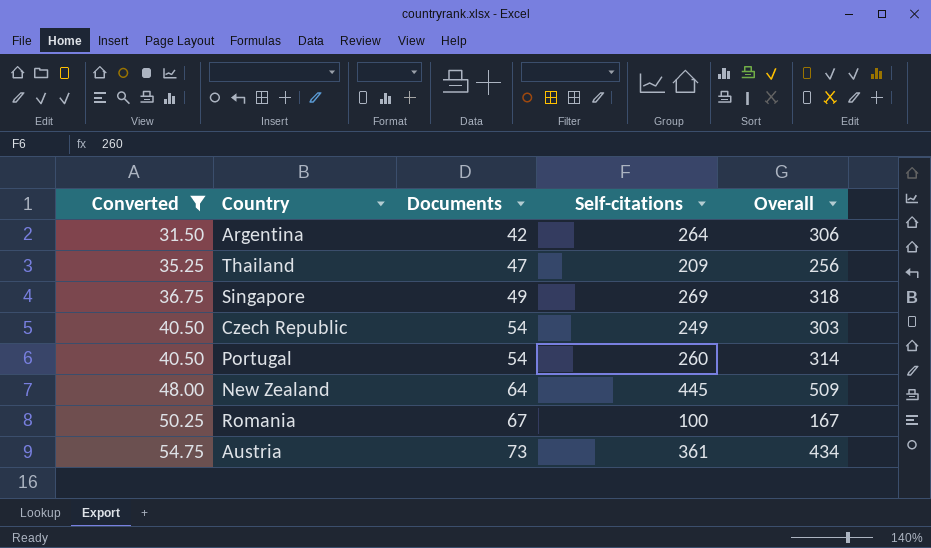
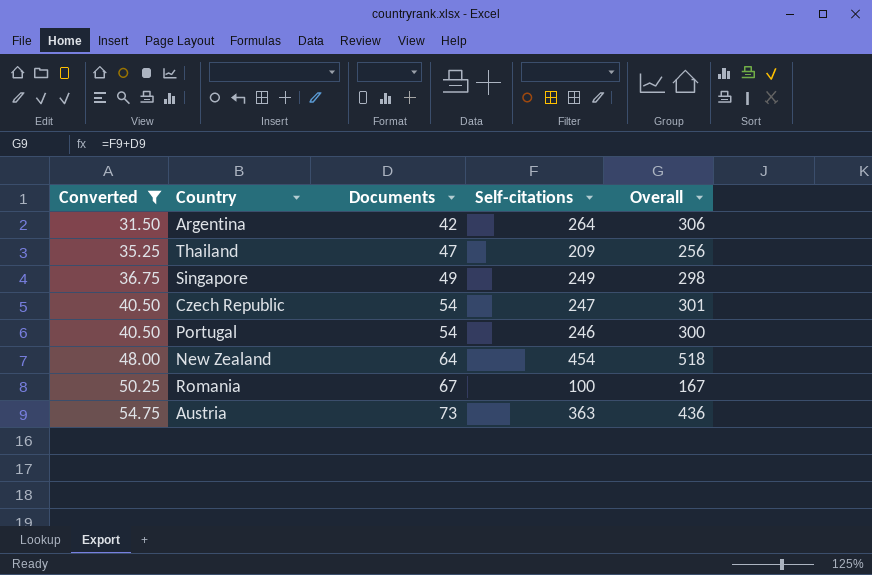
Singapore | Self-citations: 269 -> 249
Singapore | Overall: 318 -> 298
Czech Republic | Self-citations: 249 -> 247
Czech Republic | Overall: 303 -> 301
Portugal | Self-citations: 260 -> 246
Portugal | Overall: 314 -> 300
New Zealand | Self-citations: 445 -> 454
New Zealand | Overall: 509 -> 518
Austria | Self-citations: 361 -> 363
Austria | Overall: 434 -> 436

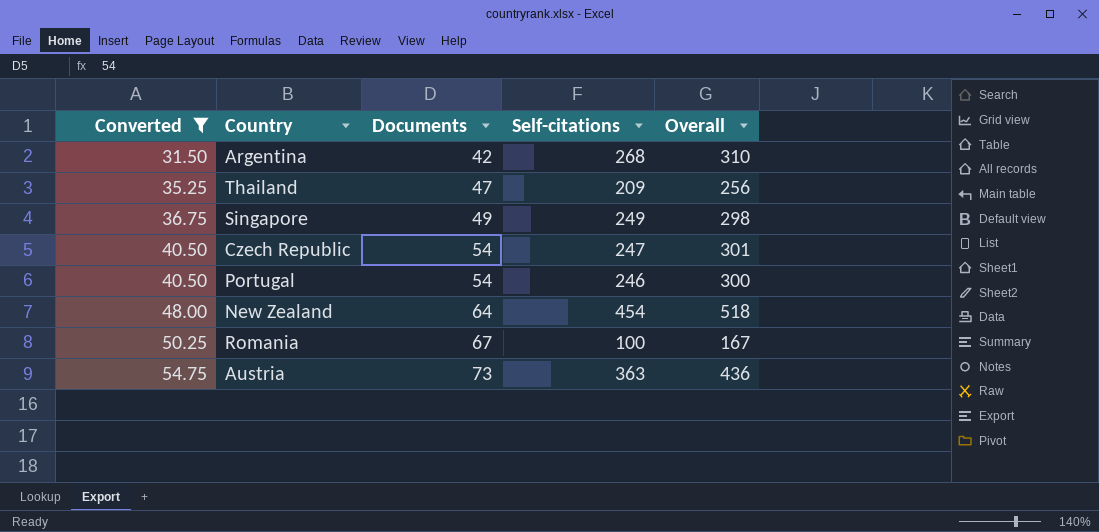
Argentina | Self-citations: 264 -> 268
Argentina | Overall: 306 -> 310

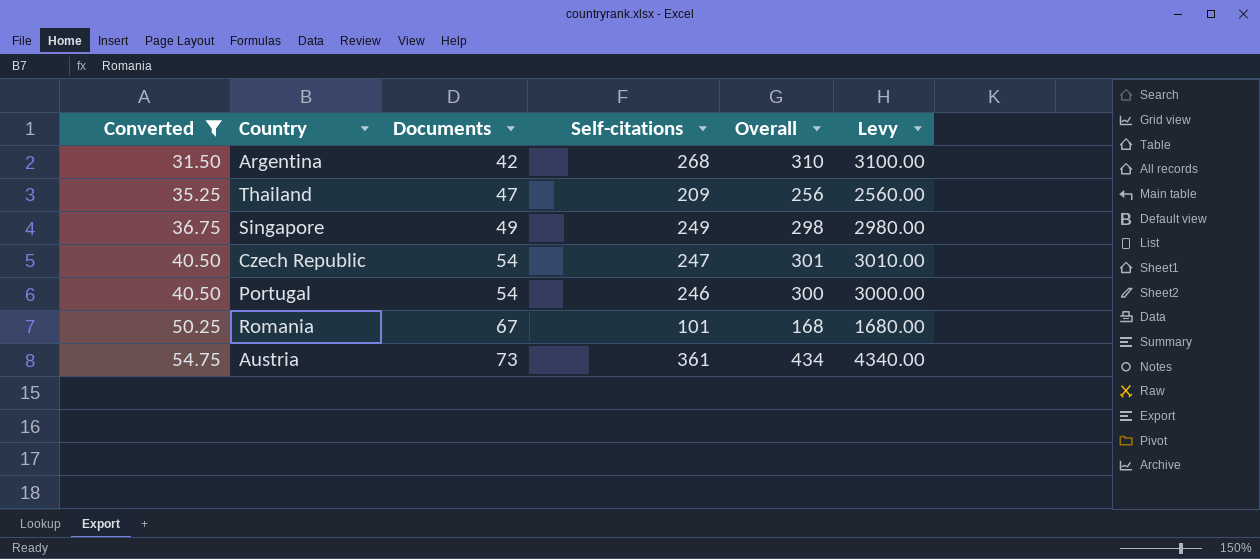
column Levy | formula: none -> [Overall] * 10
row New Zealand: 48.00 | 64 | 454 | 518 -> none
Romania | Self-citations: 100 -> 101
Romania | Overall: 167 -> 168
Austria | Self-citations: 363 -> 361
Austria | Overall: 436 -> 434

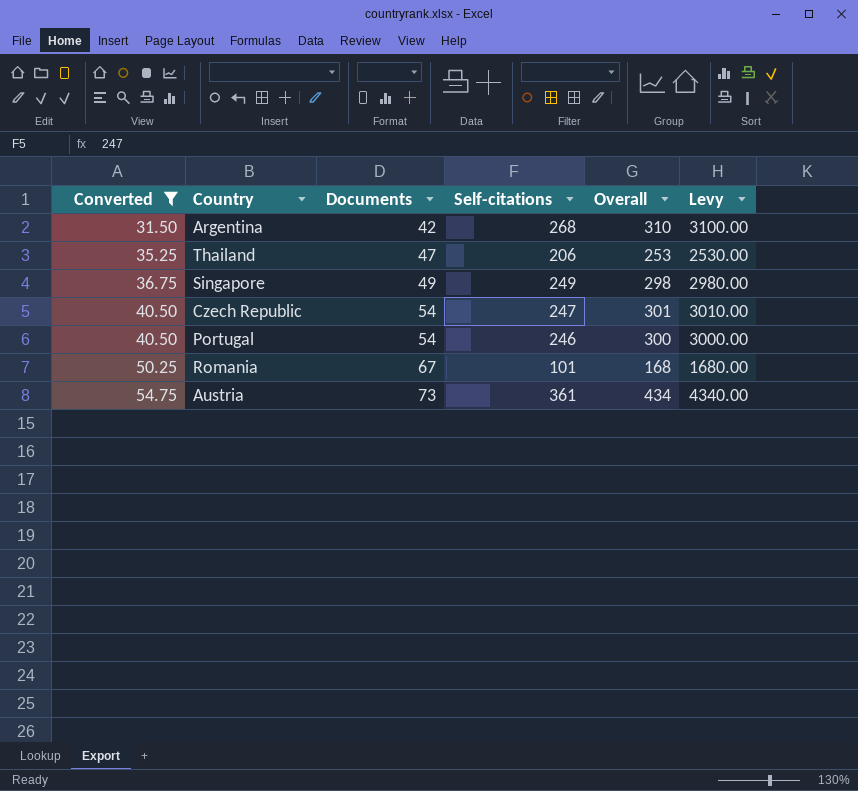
Thailand | Self-citations: 209 -> 206
Thailand | Overall: 256 -> 253
Thailand | Levy: 2560.00 -> 2530.00

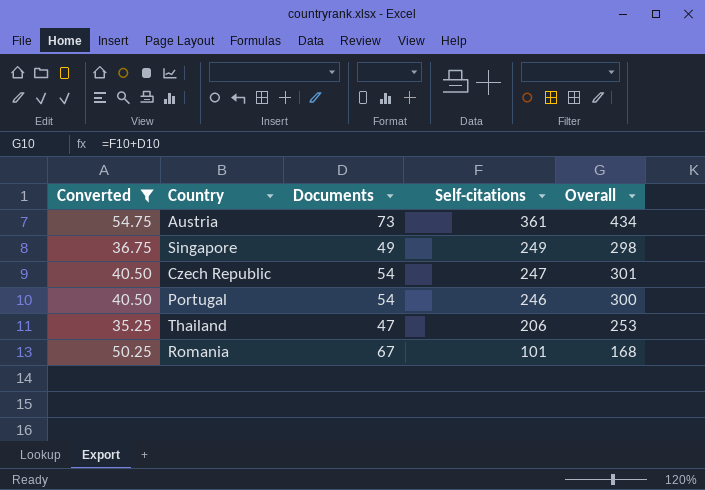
row order: Converted ascending -> Self-citations descending
column Levy | formula: [Overall] * 10 -> none
row Argentina: 31.50 | 42 | 268 | 310 | 3100.00 -> none

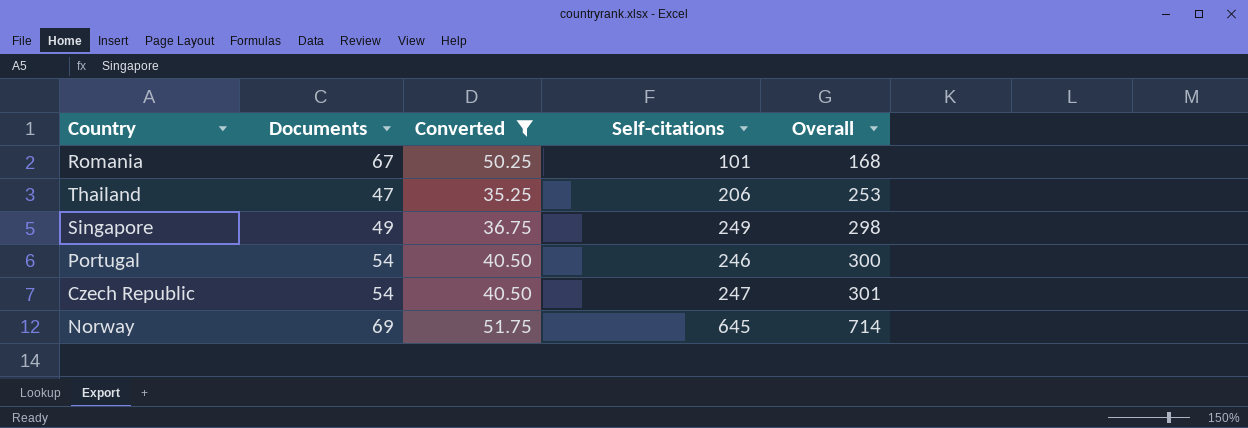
row order: Self-citations descending -> Overall ascending
column Converted | position: 1 -> 3
row Austria: 54.75 | 73 | 361 | 434 -> none
row Norway: none -> 69 | 51.75 | 645 | 714

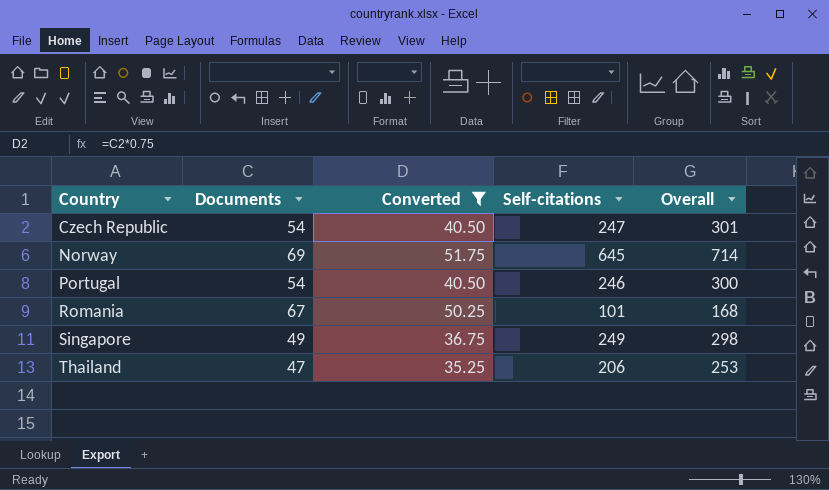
row order: Overall ascending -> Country ascending

